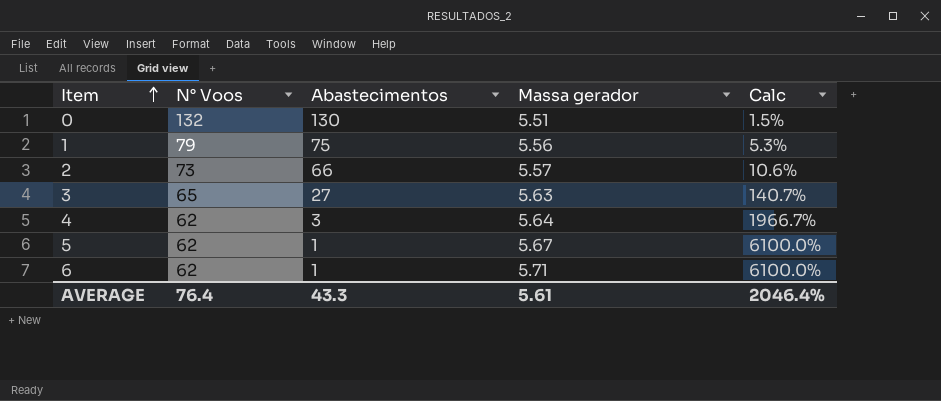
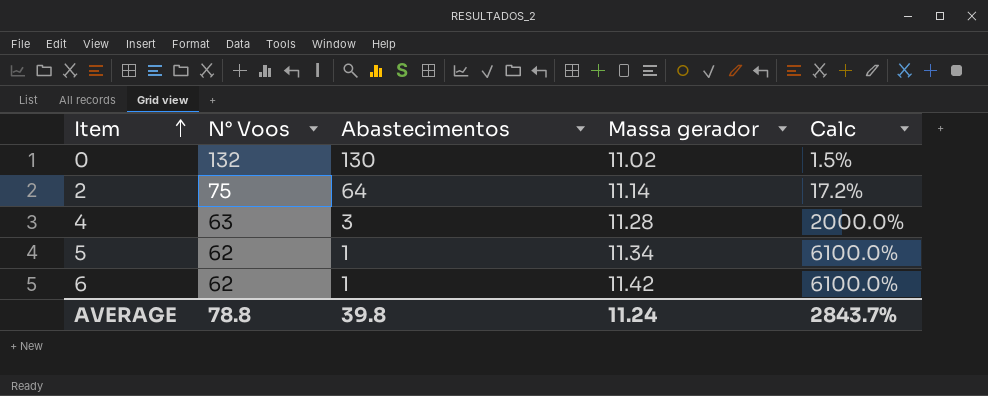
row 1: 79 | 75 | 5.56 | 5.3% -> none
row 3: 65 | 27 | 5.63 | 140.7% -> none
0 | Massa gerador: 5.51 -> 11.02
2 | N° Voos: 73 -> 75
2 | Abastecimentos: 66 -> 64
2 | Massa gerador: 5.57 -> 11.14
2 | Calc: 10.6% -> 17.2%
4 | N° Voos: 62 -> 63
4 | Massa gerador: 5.64 -> 11.28
4 | Calc: 1966.7% -> 2000.0%
5 | Massa gerador: 5.67 -> 11.34
6 | Massa gerador: 5.71 -> 11.42
AVERAGE | N° Voos: 76.4 -> 78.8
AVERAGE | Abastecimentos: 43.3 -> 39.8
AVERAGE | Massa gerador: 5.61 -> 11.24
AVERAGE | Calc: 2046.4% -> 2843.7%

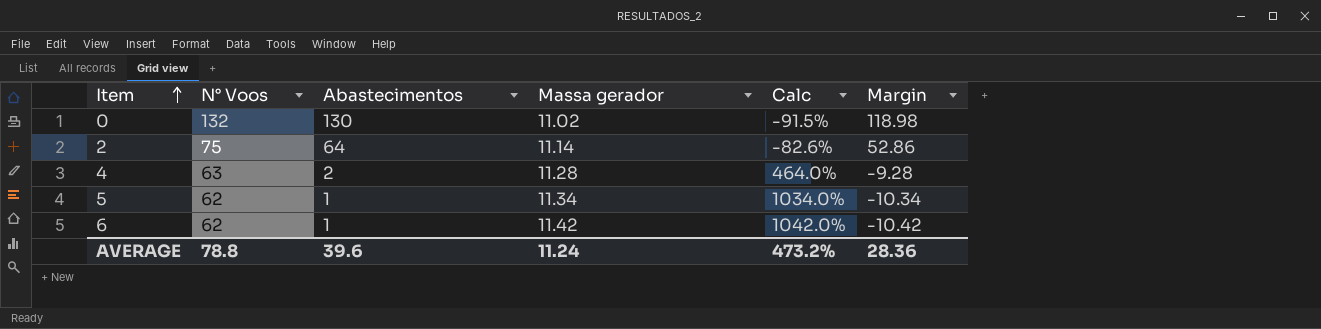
column Calc | formula: ([N° Voos] - [Abastecimentos]) / [Abastecimentos] -> ([Massa gerador] - [Abastecimentos]) / [Abastecimentos]
column Margin | formula: none -> [Abastecimentos] - [Massa gerador]
4 | Abastecimentos: 3 -> 2
AVERAGE | Abastecimentos: 39.8 -> 39.6
AVERAGE | Calc: 2843.7% -> 473.2%

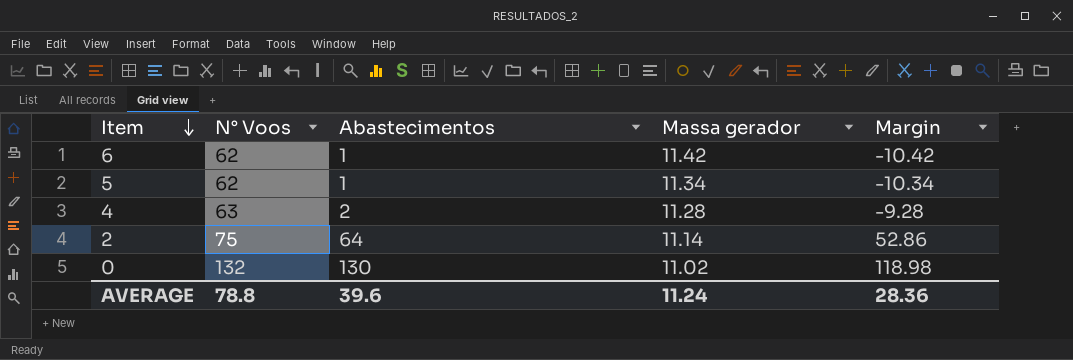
row order: Item ascending -> Item descending
column Calc | formula: ([Massa gerador] - [Abastecimentos]) / [Abastecimentos] -> none

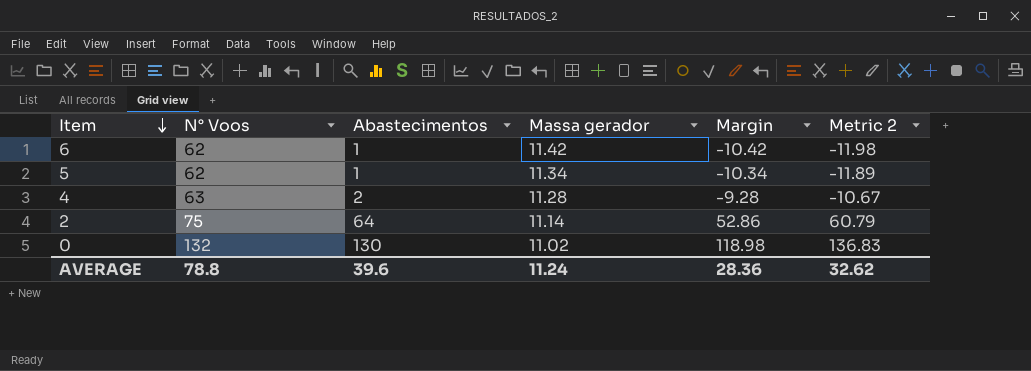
column Metric 2 | formula: none -> [Margin] * 1.15

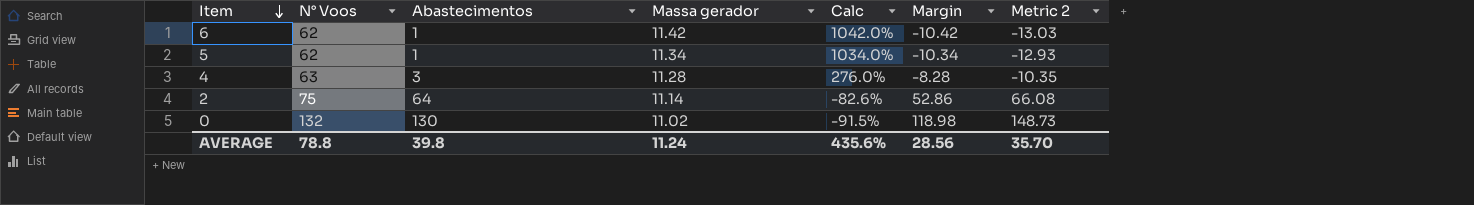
column Calc | formula: none -> ([Massa gerador] - [Abastecimentos]) / [Abastecimentos]
column Metric 2 | formula: [Margin] * 1.15 -> [Margin] * 1.25
4 | Abastecimentos: 2 -> 3
4 | Margin: -9.28 -> -8.28
AVERAGE | Abastecimentos: 39.6 -> 39.8
AVERAGE | Margin: 28.36 -> 28.56
AVERAGE | Metric 2: 32.62 -> 35.70

